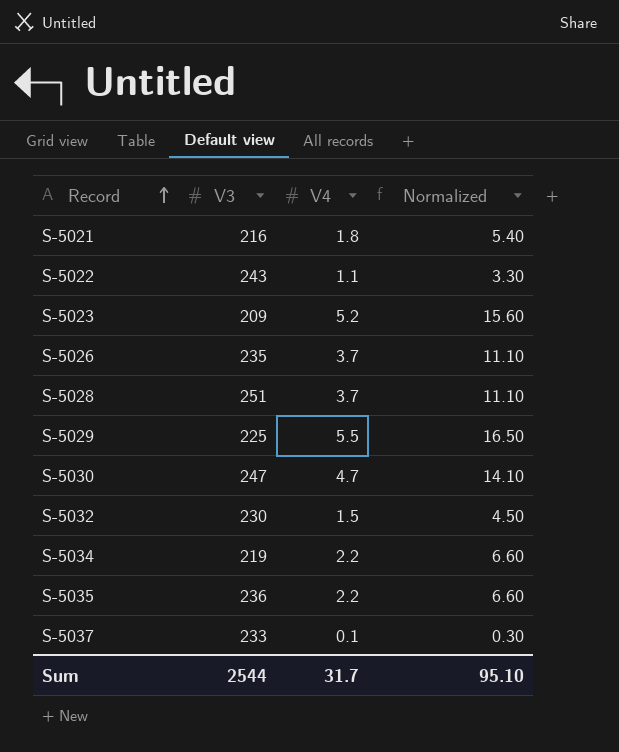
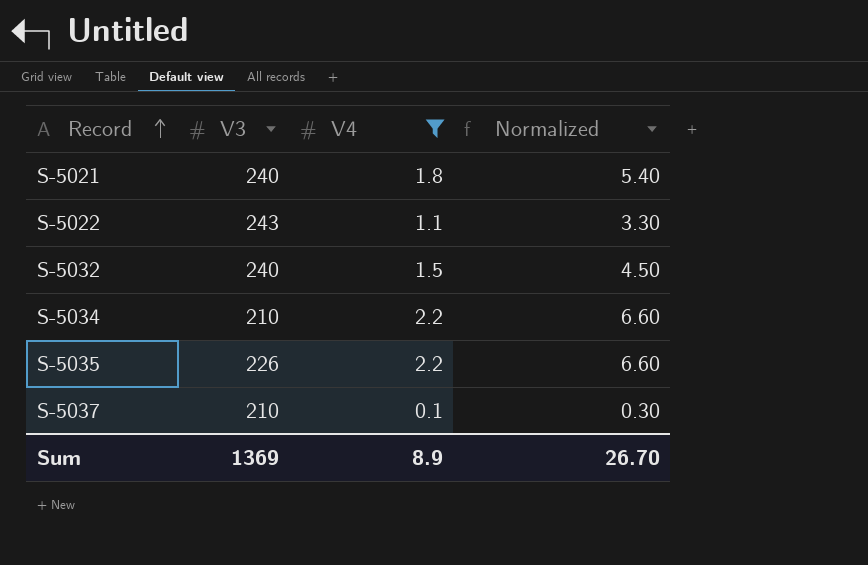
filter: none -> V4 <= 2.2
S-5021 | V3: 216 -> 240
S-5032 | V3: 230 -> 240
S-5034 | V3: 219 -> 210
S-5035 | V3: 236 -> 226
S-5037 | V3: 233 -> 210
Sum | V3: 2544 -> 1369
Sum | V4: 31.7 -> 8.9
Sum | Normalized: 95.10 -> 26.70

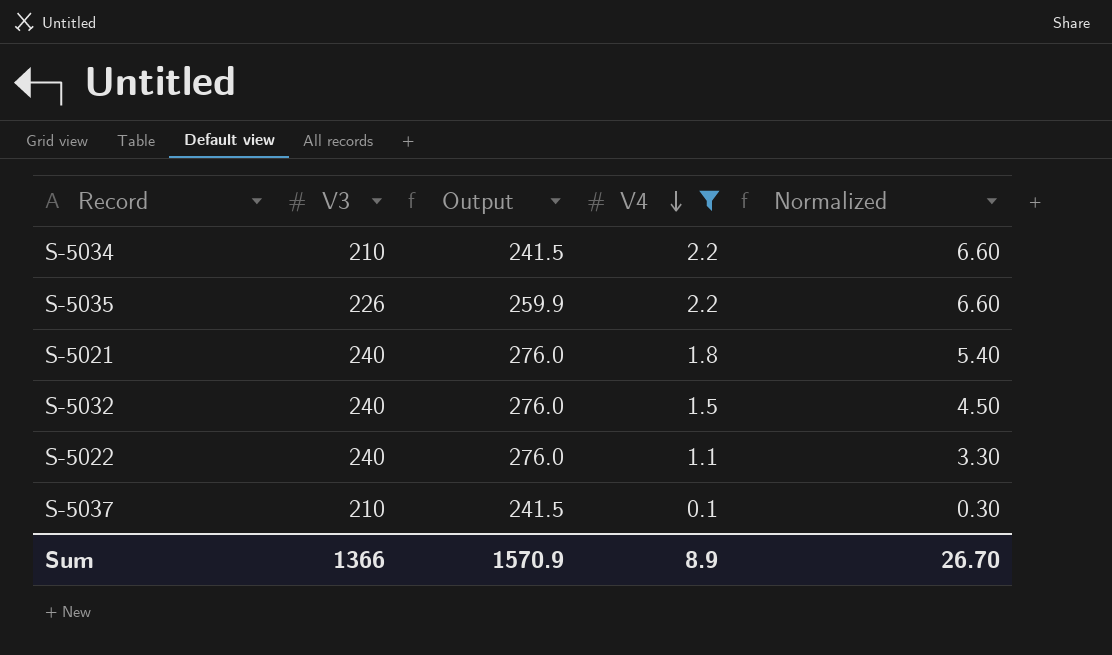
row order: Record ascending -> V4 descending
column Output | formula: none -> [V3] * 1.15
S-5022 | V3: 243 -> 240
Sum | V3: 1369 -> 1366

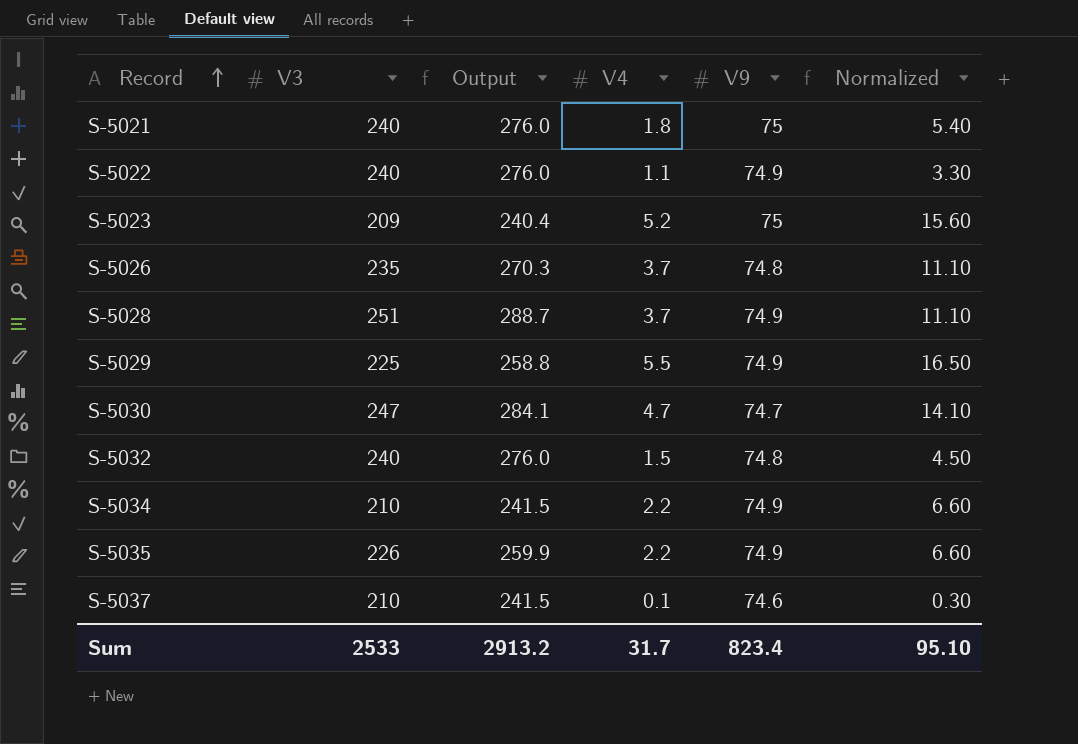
filter: V4 <= 2.2 -> none
row order: V4 descending -> Record ascending
column V9 | position: none -> 5
Sum | V3: 1366 -> 2533
Sum | Output: 1570.9 -> 2913.2
Sum | V4: 8.9 -> 31.7
Sum | Normalized: 26.70 -> 95.10

